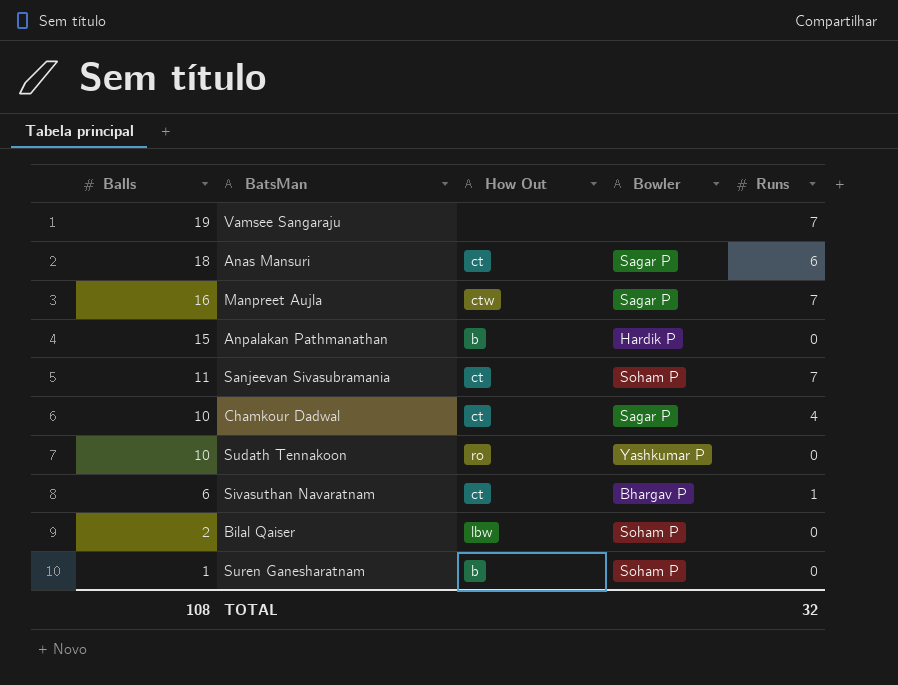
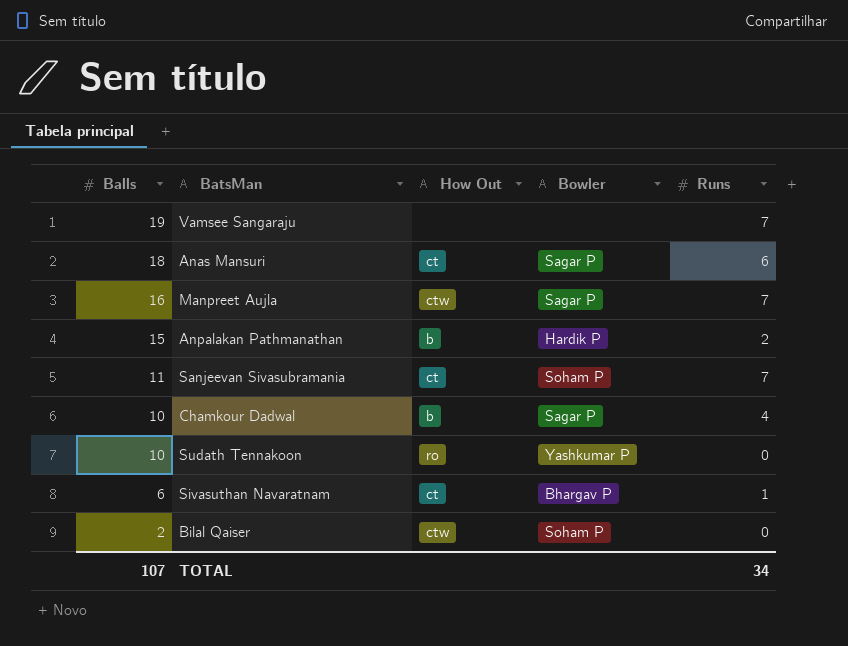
row Suren Ganesharatnam: 1 | b | Soham P | 0 -> none
Anpalakan Pathmanathan | Runs: 0 -> 2
Chamkour Dadwal | How Out: ct -> b
Bilal Qaiser | How Out: lbw -> ctw
TOTAL | Balls: 108 -> 107
TOTAL | Runs: 32 -> 34

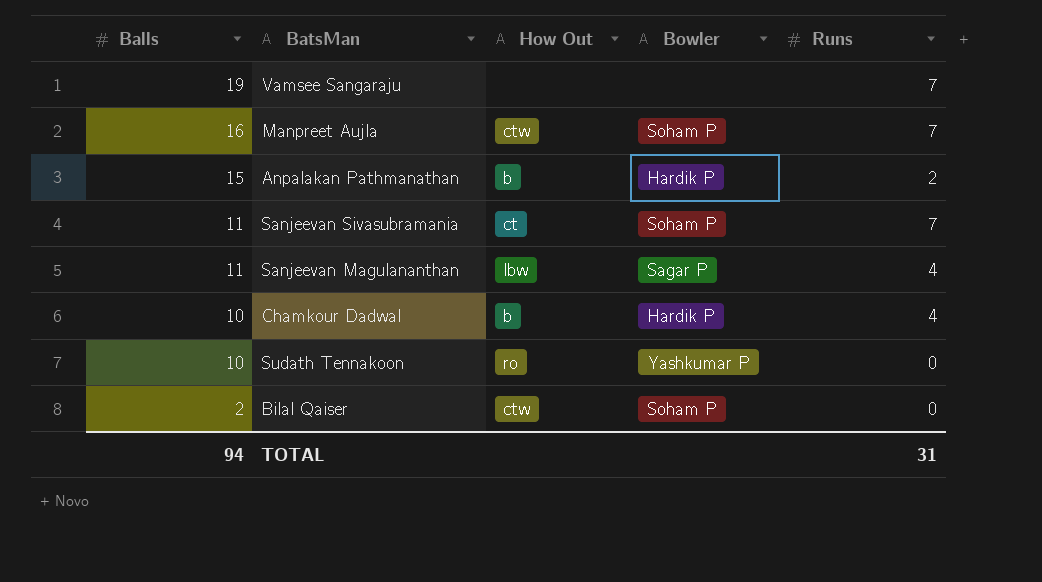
row Anas Mansuri: 18 | ct | Sagar P | 6 -> none
row Sivasuthan Navaratnam: 6 | ct | Bhargav P | 1 -> none
Manpreet Aujla | Bowler: Sagar P -> Soham P
row Sanjeevan Magulananthan: none -> 11 | lbw | Sagar P | 4
Chamkour Dadwal | Bowler: Sagar P -> Hardik P
TOTAL | Balls: 107 -> 94
TOTAL | Runs: 34 -> 31

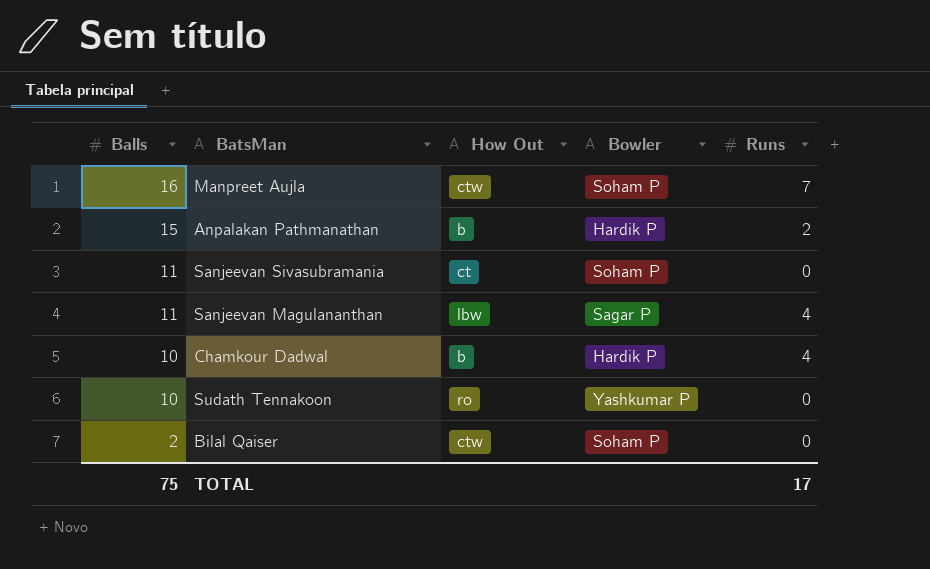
row Vamsee Sangaraju: 19 | none | none | 7 -> none
Sanjeevan Sivasubramania | Runs: 7 -> 0
TOTAL | Balls: 94 -> 75
TOTAL | Runs: 31 -> 17

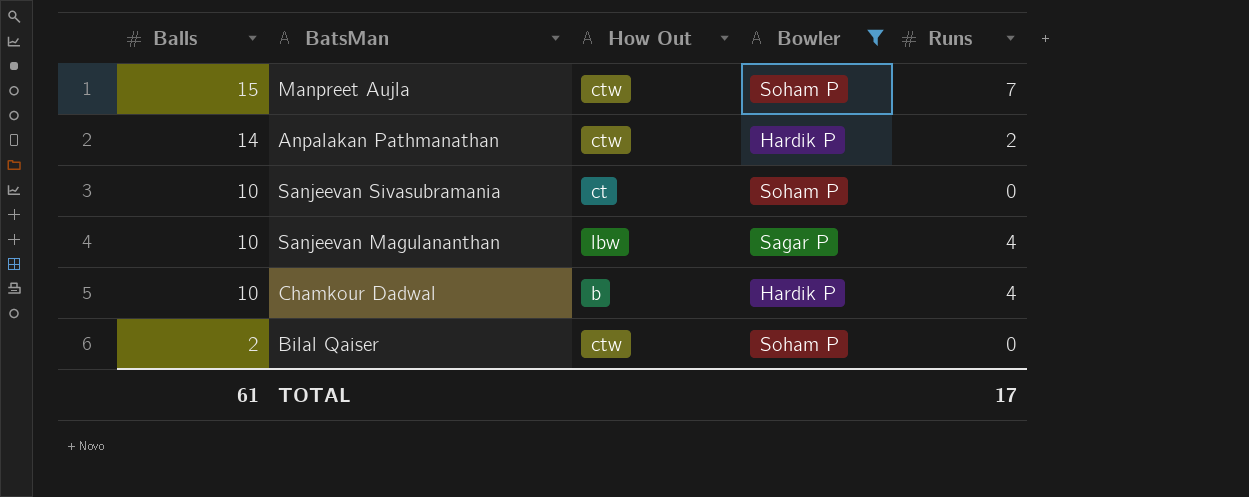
filter: none -> Bowler != Yashkumar P
Manpreet Aujla | Balls: 16 -> 15
Anpalakan Pathmanathan | Balls: 15 -> 14
Anpalakan Pathmanathan | How Out: b -> ctw
Sanjeevan Sivasubramania | Balls: 11 -> 10
Sanjeevan Magulananthan | Balls: 11 -> 10
TOTAL | Balls: 75 -> 61

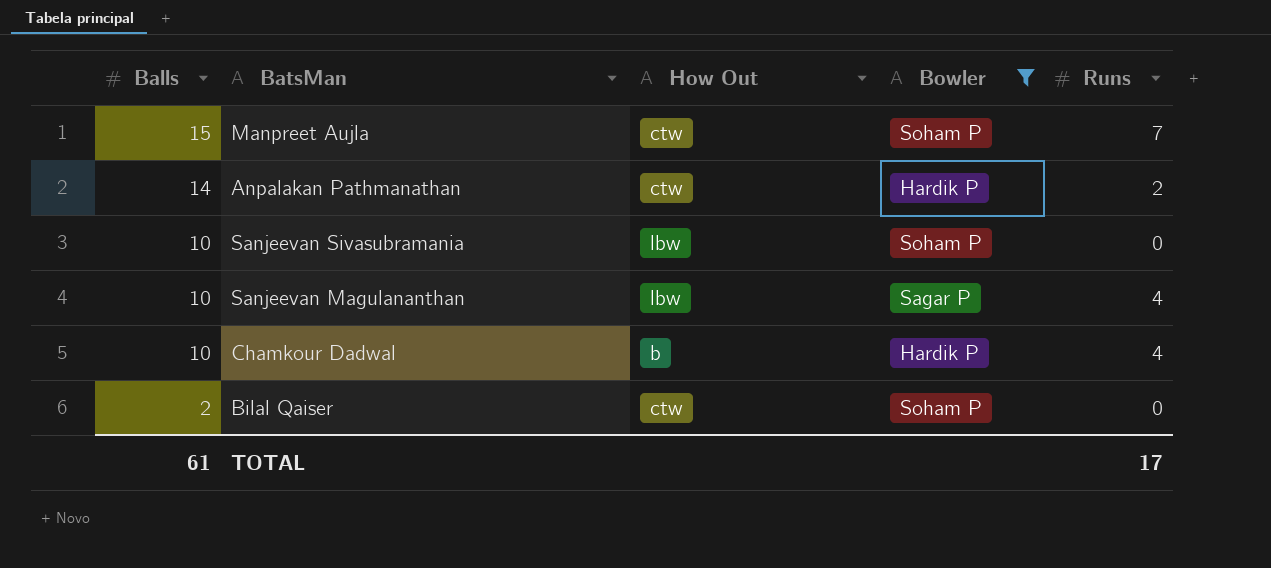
Sanjeevan Sivasubramania | How Out: ct -> lbw

